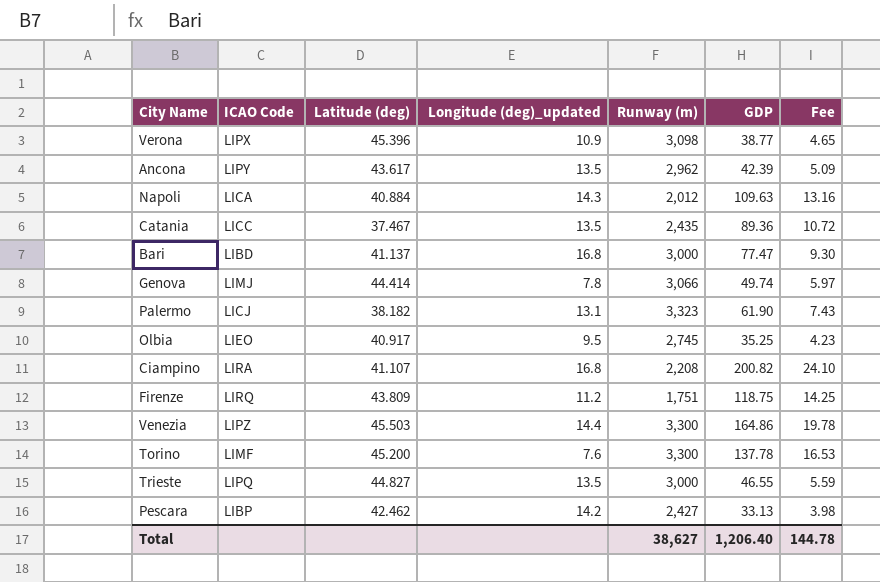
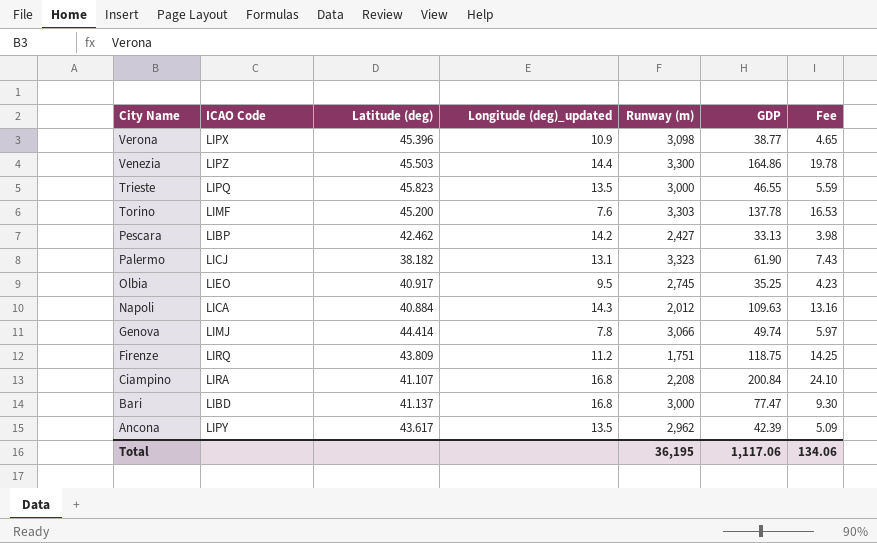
row order: none -> City Name descending
row Catania: LICC | 37.467 | 13.5 | 2,435 | 89.36 | 10.72 -> none
Trieste | Latitude (deg): 44.827 -> 45.823
Torino | Runway (m): 3,300 -> 3,303
Ciampino | GDP: 200.82 -> 200.84
Total | Runway (m): 38,627 -> 36,195
Total | GDP: 1,206.40 -> 1,117.06
Total | Fee: 144.78 -> 134.06

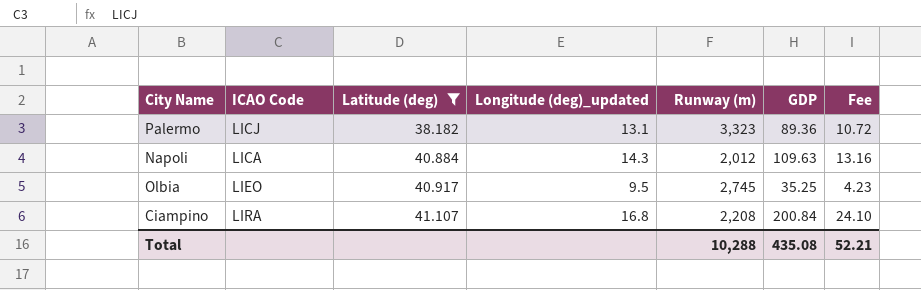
filter: none -> Latitude (deg) <= 41.107
row order: City Name descending -> Latitude (deg) ascending
Palermo | GDP: 61.90 -> 89.36
Palermo | Fee: 7.43 -> 10.72
Total | Runway (m): 36,195 -> 10,288
Total | GDP: 1,117.06 -> 435.08
Total | Fee: 134.06 -> 52.21

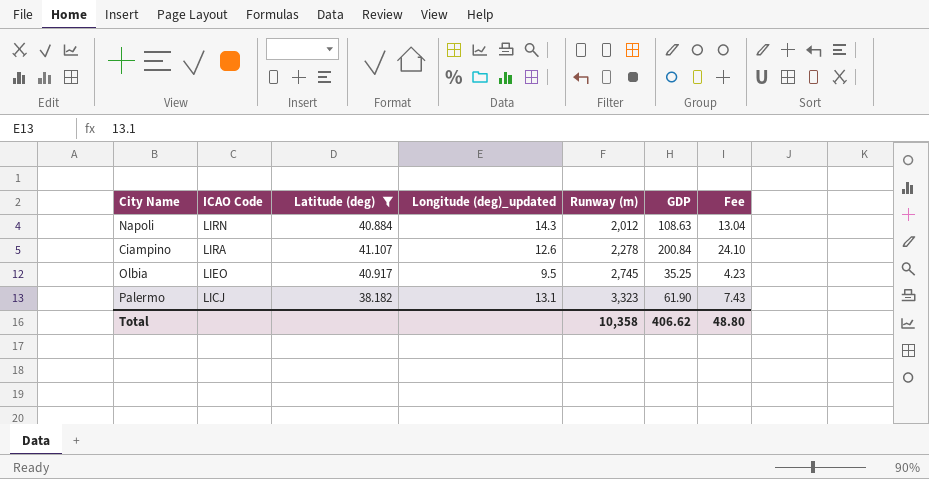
row order: Latitude (deg) ascending -> ICAO Code descending
Napoli | ICAO Code: LICA -> LIRN
Napoli | GDP: 109.63 -> 108.63
Napoli | Fee: 13.16 -> 13.04
Ciampino | Longitude (deg)_updated: 16.8 -> 12.6
Ciampino | Runway (m): 2,208 -> 2,278
Palermo | GDP: 89.36 -> 61.90
Palermo | Fee: 10.72 -> 7.43
Total | Runway (m): 10,288 -> 10,358
Total | GDP: 435.08 -> 406.62
Total | Fee: 52.21 -> 48.80

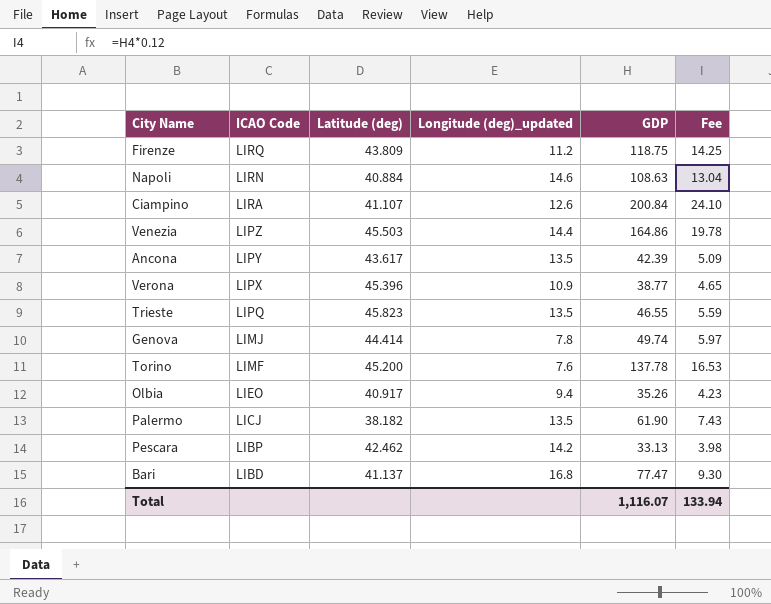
filter: Latitude (deg) <= 41.107 -> none
column Runway (m) | position: 5 -> none
Napoli | Longitude (deg)_updated: 14.3 -> 14.6
Olbia | Longitude (deg)_updated: 9.5 -> 9.4
Olbia | GDP: 35.25 -> 35.26
Palermo | Longitude (deg)_updated: 13.1 -> 13.5
Total | GDP: 406.62 -> 1,116.07
Total | Fee: 48.80 -> 133.94

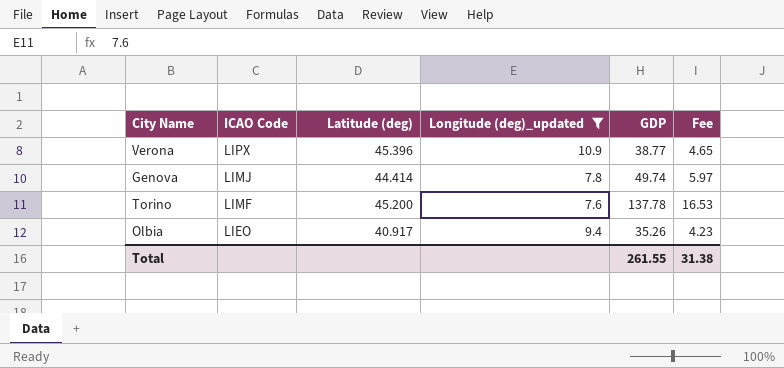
filter: none -> Longitude (deg)_updated <= 10.9
Total | GDP: 1,116.07 -> 261.55
Total | Fee: 133.94 -> 31.38

